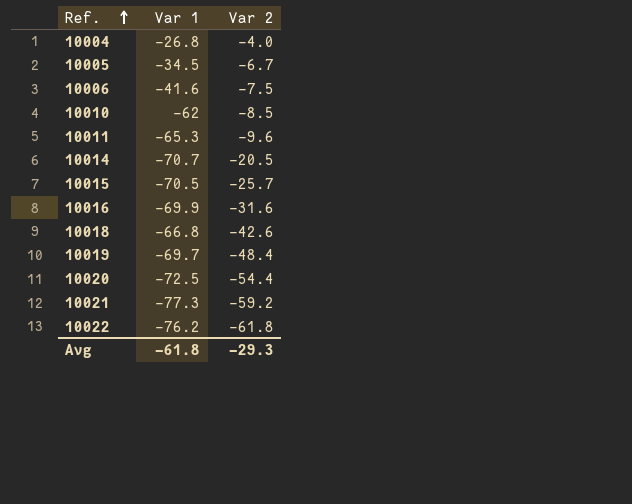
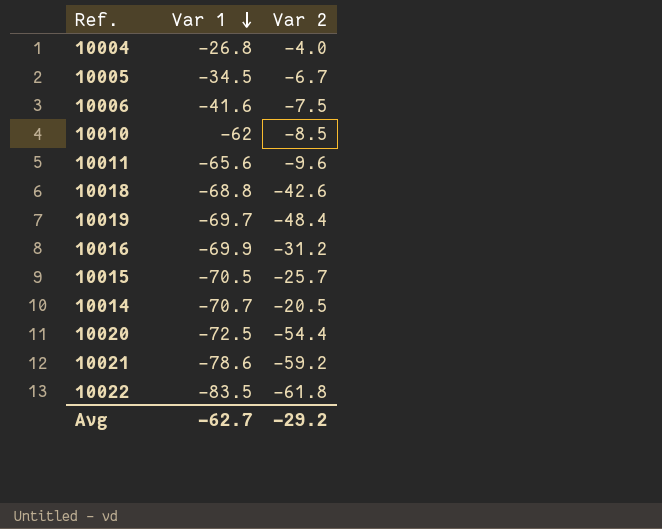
row order: Ref. ascending -> Var 1 descending
10011 | Var 1: -65.3 -> -65.6
10018 | Var 1: -66.8 -> -68.8
10016 | Var 2: -31.6 -> -31.2
10021 | Var 1: -77.3 -> -78.6
10022 | Var 1: -76.2 -> -83.5
Avg | Var 1: -61.8 -> -62.7
Avg | Var 2: -29.3 -> -29.2

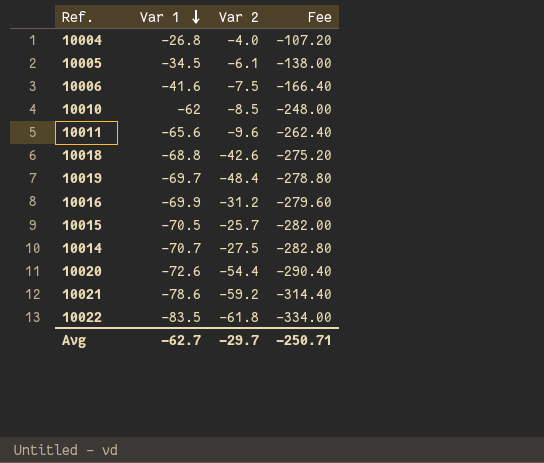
column Fee | formula: none -> [Var 1] * 4
10005 | Var 2: -6.7 -> -6.1
10014 | Var 2: -20.5 -> -27.5
10020 | Var 1: -72.5 -> -72.6
Avg | Var 2: -29.2 -> -29.7

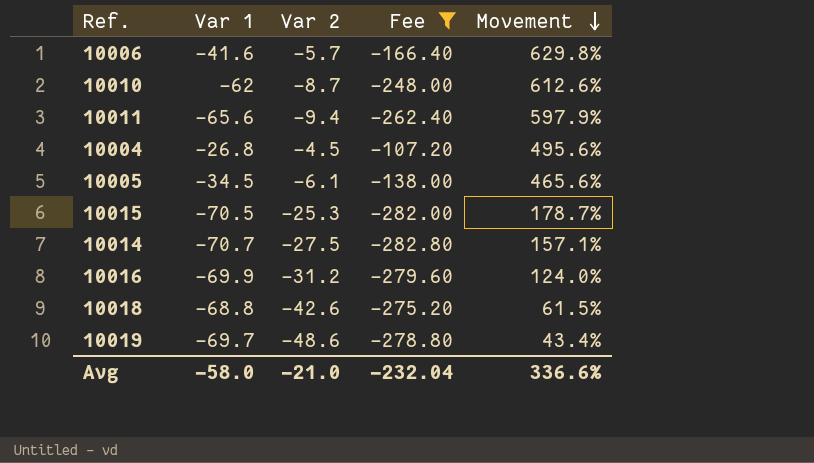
filter: none -> Fee >= -282.80
row order: Var 1 descending -> Movement descending
column Movement | formula: none -> ([Var 1] - [Var 2]) / [Var 2]
10006 | Var 2: -7.5 -> -5.7
10010 | Var 2: -8.5 -> -8.7
10011 | Var 2: -9.6 -> -9.4
10004 | Var 2: -4.0 -> -4.5
10015 | Var 2: -25.7 -> -25.3
10019 | Var 2: -48.4 -> -48.6
Avg | Var 1: -62.7 -> -58.0
Avg | Var 2: -29.7 -> -21.0
Avg | Fee: -250.71 -> -232.04

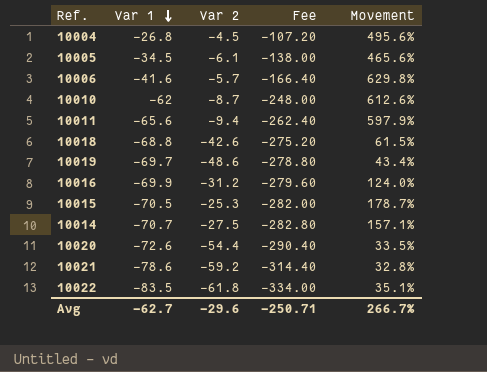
filter: Fee >= -282.80 -> none
row order: Movement descending -> Var 1 descending
Avg | Var 1: -58.0 -> -62.7
Avg | Var 2: -21.0 -> -29.6
Avg | Fee: -232.04 -> -250.71
Avg | Movement: 336.6% -> 266.7%

